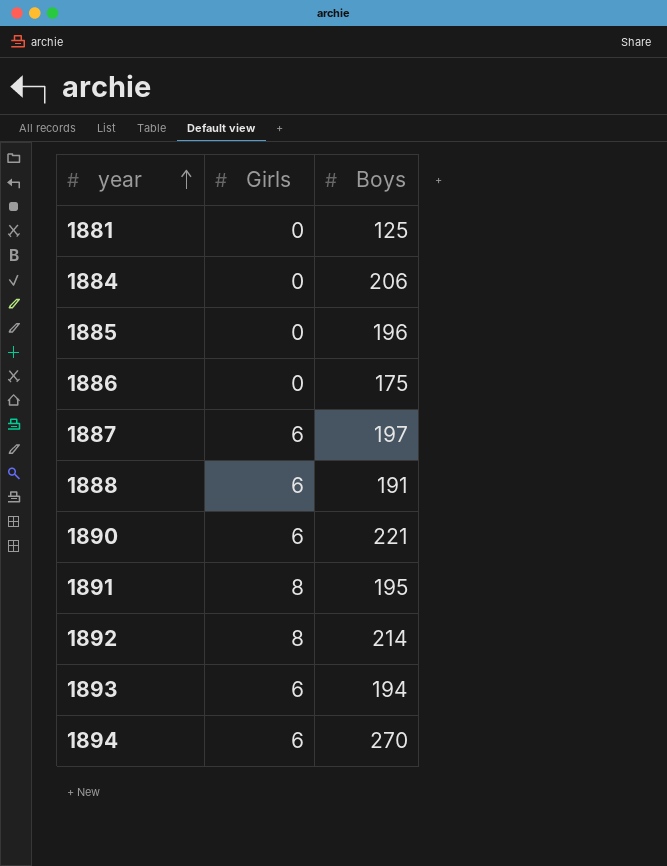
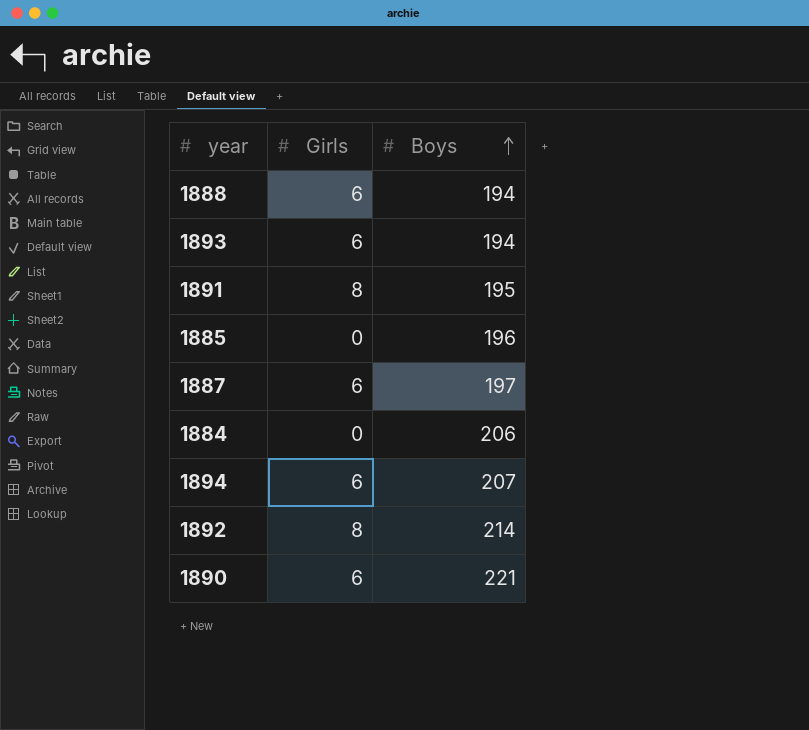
row order: year ascending -> Boys ascending
row 1881: 0 | 125 -> none
row 1886: 0 | 175 -> none
1888 | Boys: 191 -> 194
1894 | Boys: 270 -> 207

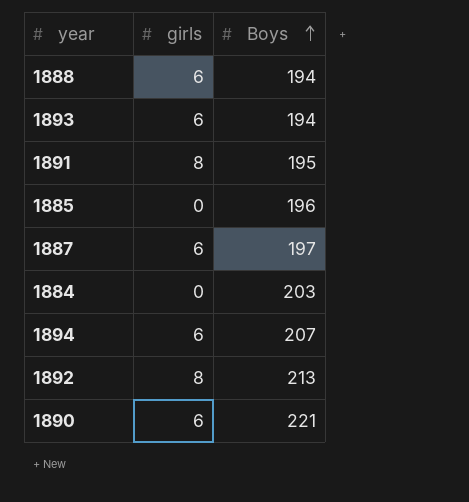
column name: Girls -> girls
1884 | Boys: 206 -> 203
1892 | Boys: 214 -> 213

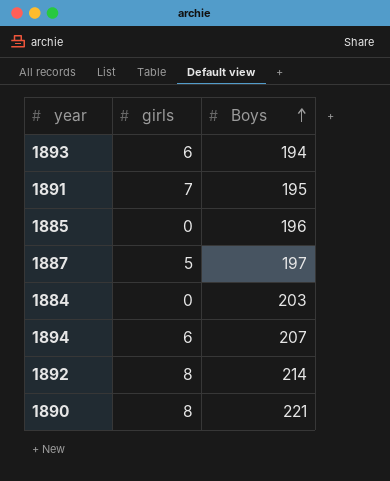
row 1888: 6 | 194 -> none
1891 | girls: 8 -> 7
1887 | girls: 6 -> 5
1892 | Boys: 213 -> 214
1890 | girls: 6 -> 8

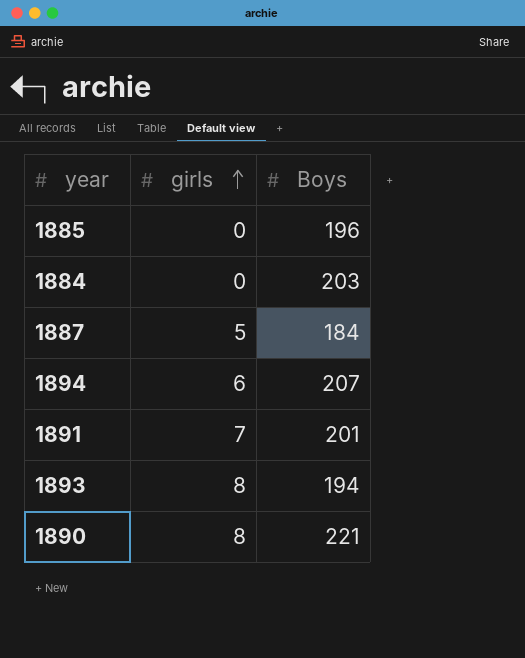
row order: Boys ascending -> girls ascending
row 1892: 8 | 214 -> none
1887 | Boys: 197 -> 184
1891 | Boys: 195 -> 201
1893 | girls: 6 -> 8

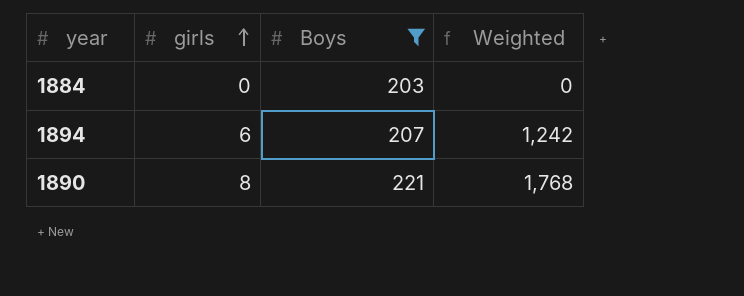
filter: none -> Boys >= 203
column Weighted | formula: none -> [girls] * [Boys]

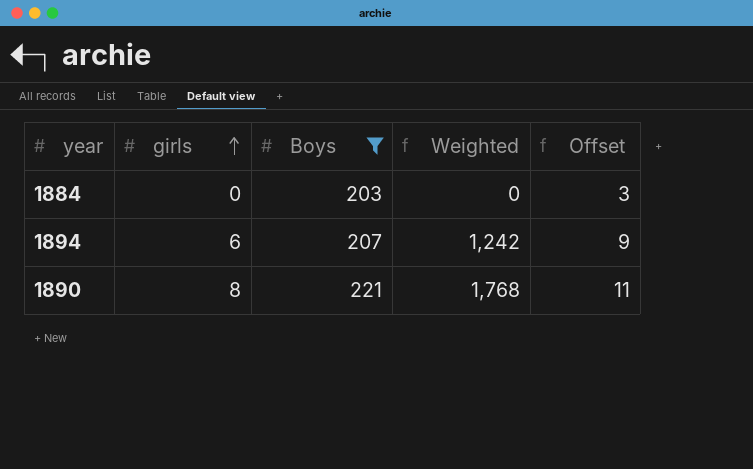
column Offset | formula: none -> [girls] + 3

